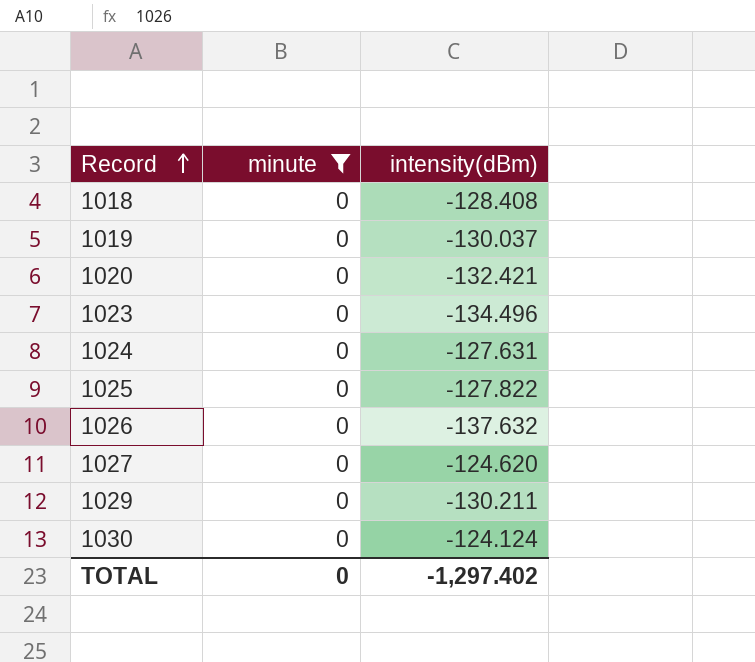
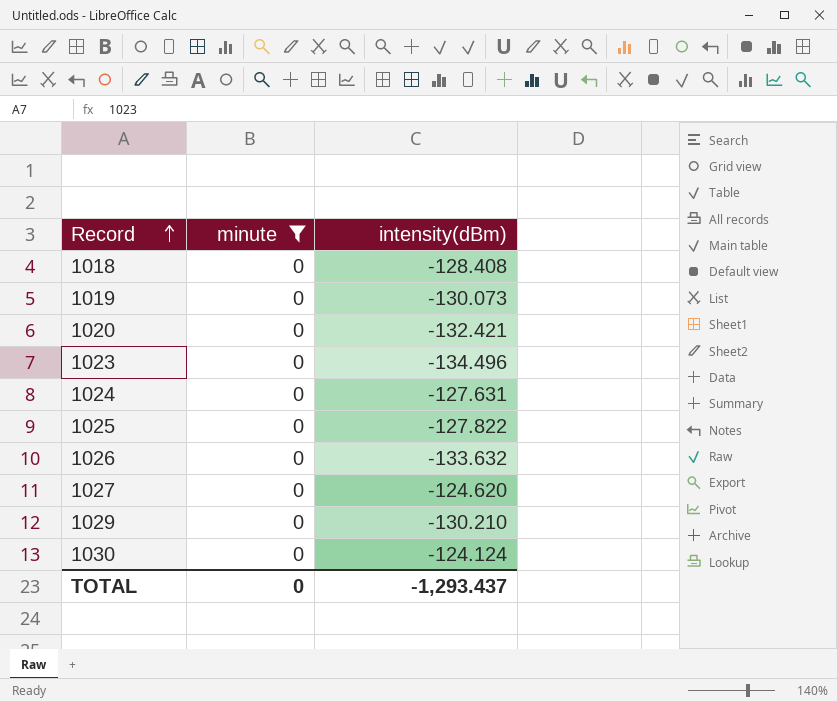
1019 | intensity(dBm): -130.037 -> -130.073
1026 | intensity(dBm): -137.632 -> -133.632
1029 | intensity(dBm): -130.211 -> -130.210
TOTAL | intensity(dBm): -1,297.402 -> -1,293.437

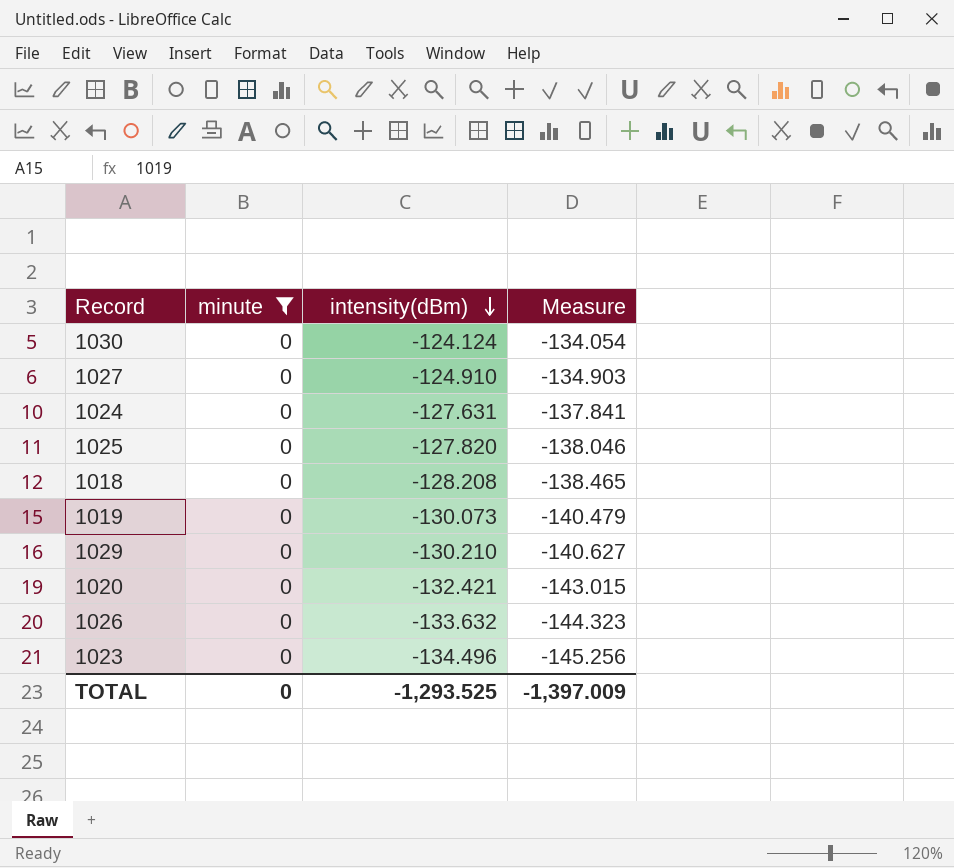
row order: Record ascending -> intensity(dBm) descending
column Measure | formula: none -> [intensity(dBm)] * 1.08
1027 | intensity(dBm): -124.620 -> -124.910
1025 | intensity(dBm): -127.822 -> -127.820
1018 | intensity(dBm): -128.408 -> -128.208
TOTAL | intensity(dBm): -1,293.437 -> -1,293.525

